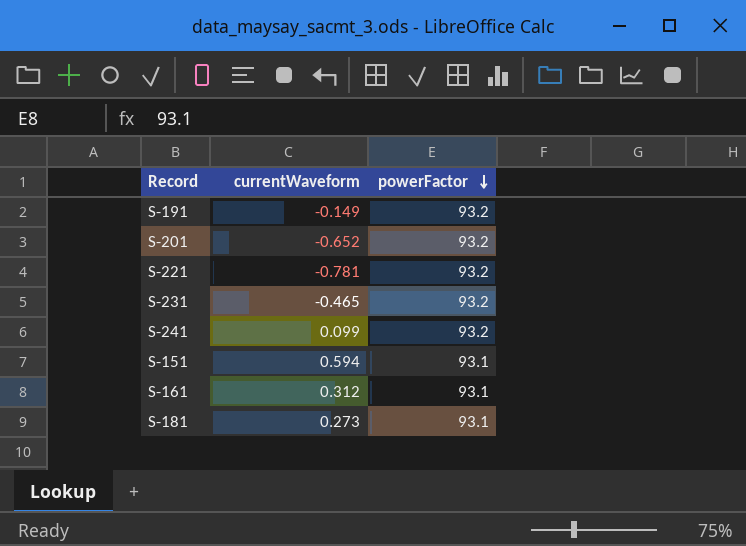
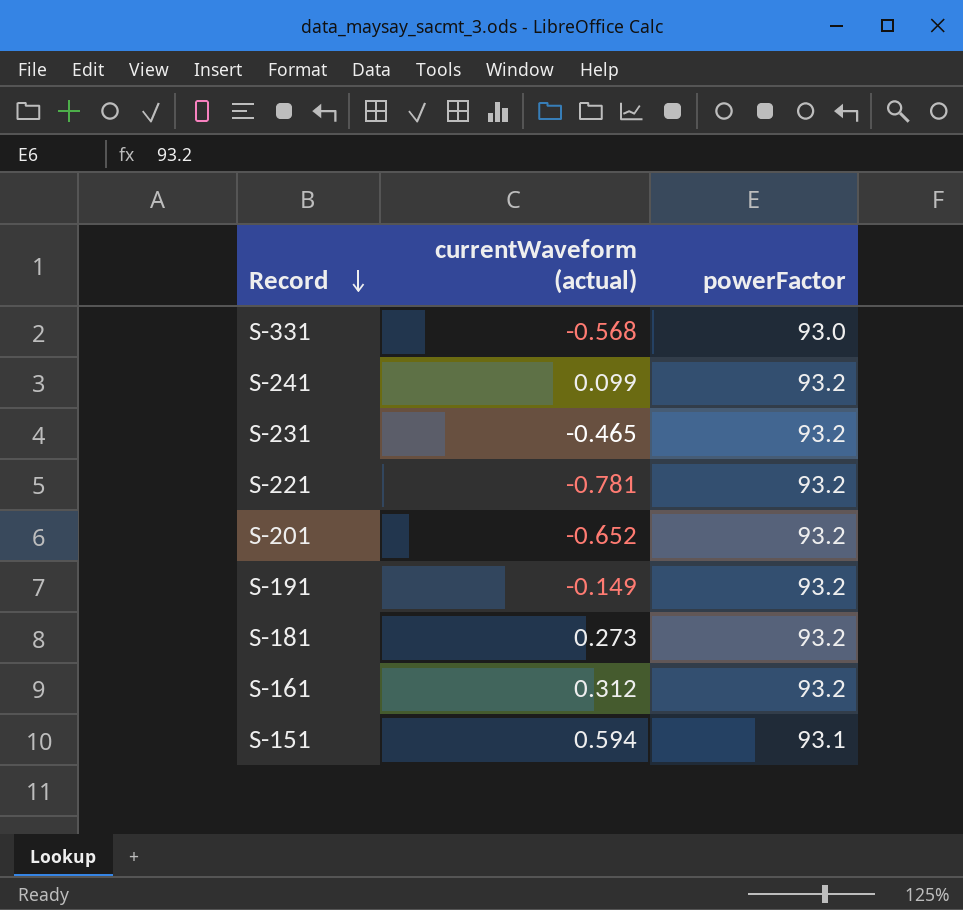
row order: powerFactor descending -> Record descending
column name: currentWaveform -> currentWaveform (actual)
row S-331: none -> -0.568 | 93.0
S-181 | powerFactor: 93.1 -> 93.2
S-161 | powerFactor: 93.1 -> 93.2

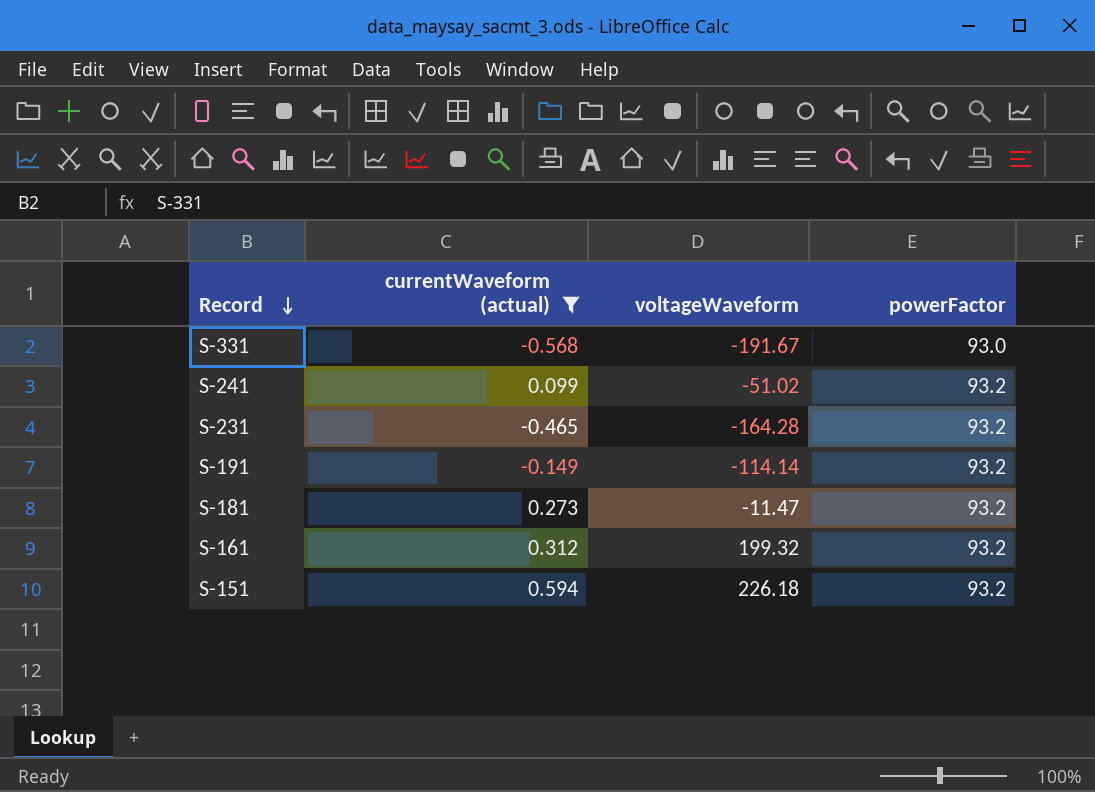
filter: none -> currentWaveform (actual) >= -0.568
column voltageWaveform | position: none -> 3
S-151 | powerFactor: 93.1 -> 93.2

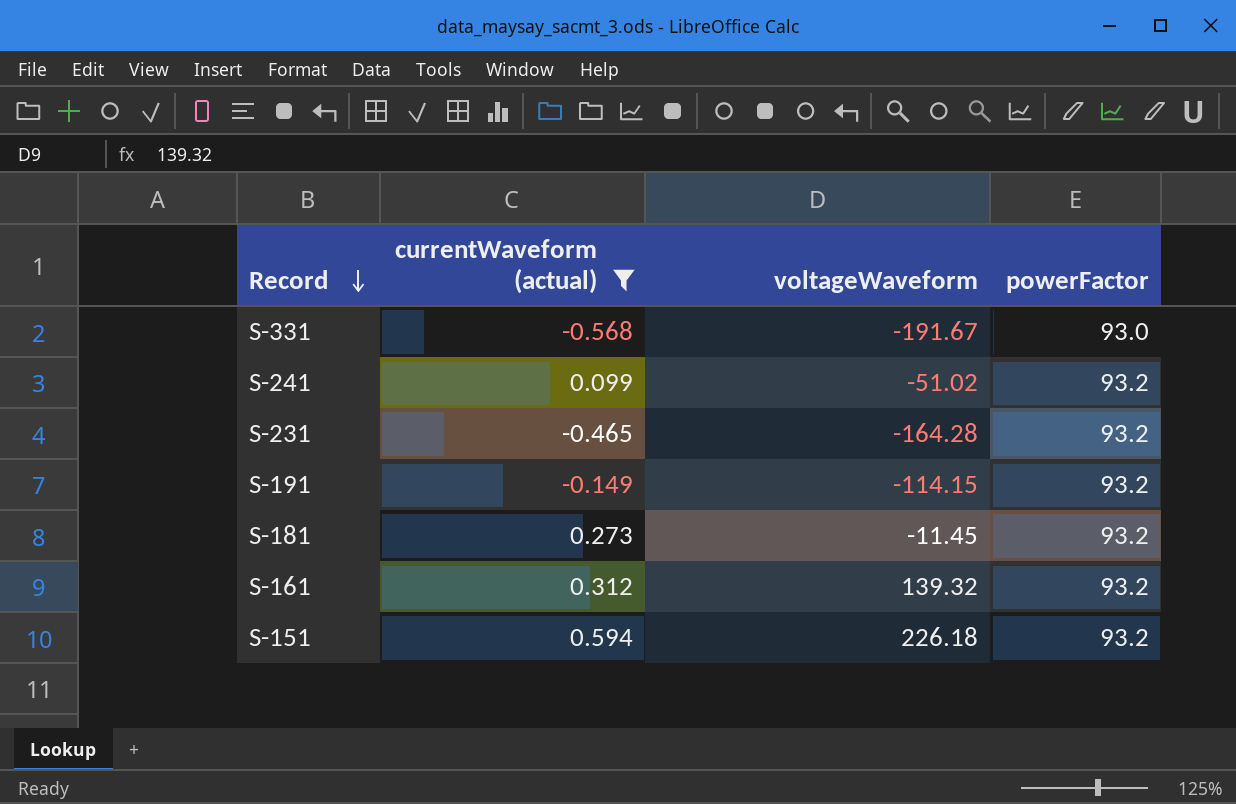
S-191 | voltageWaveform: -114.14 -> -114.15
S-181 | voltageWaveform: -11.47 -> -11.45
S-161 | voltageWaveform: 199.32 -> 139.32

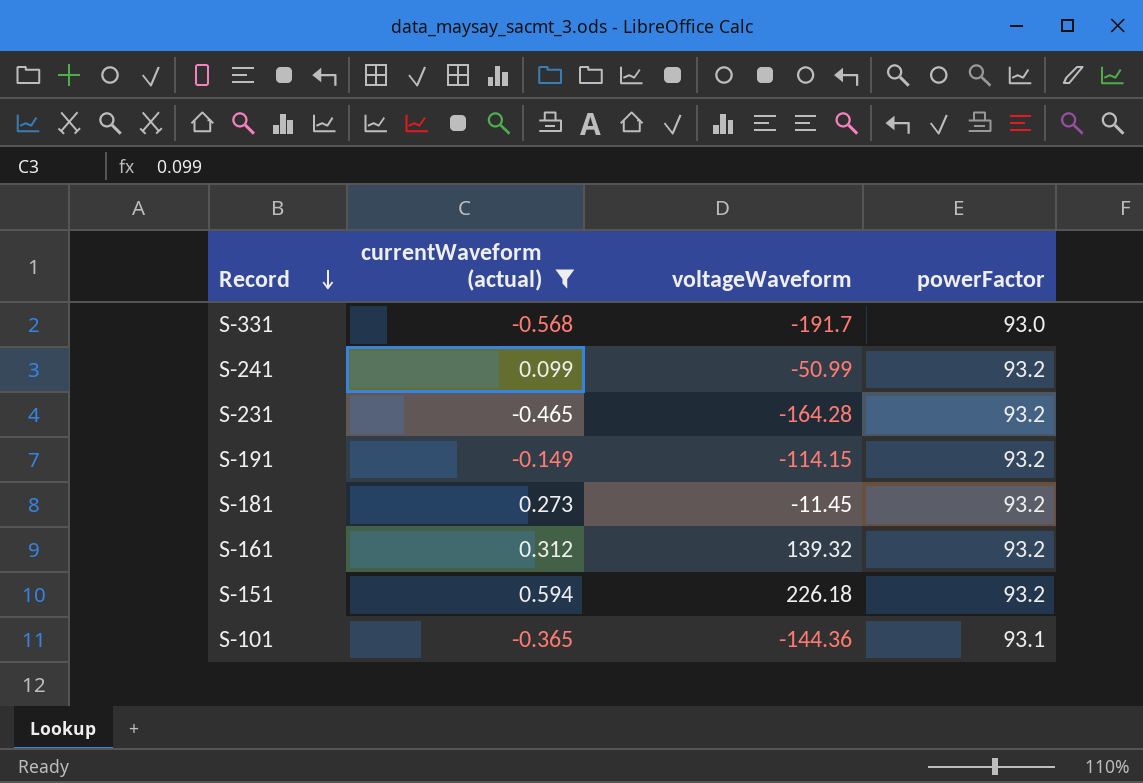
S-331 | voltageWaveform: -191.67 -> -191.7
S-241 | voltageWaveform: -51.02 -> -50.99
row S-101: none -> -0.365 | -144.36 | 93.1

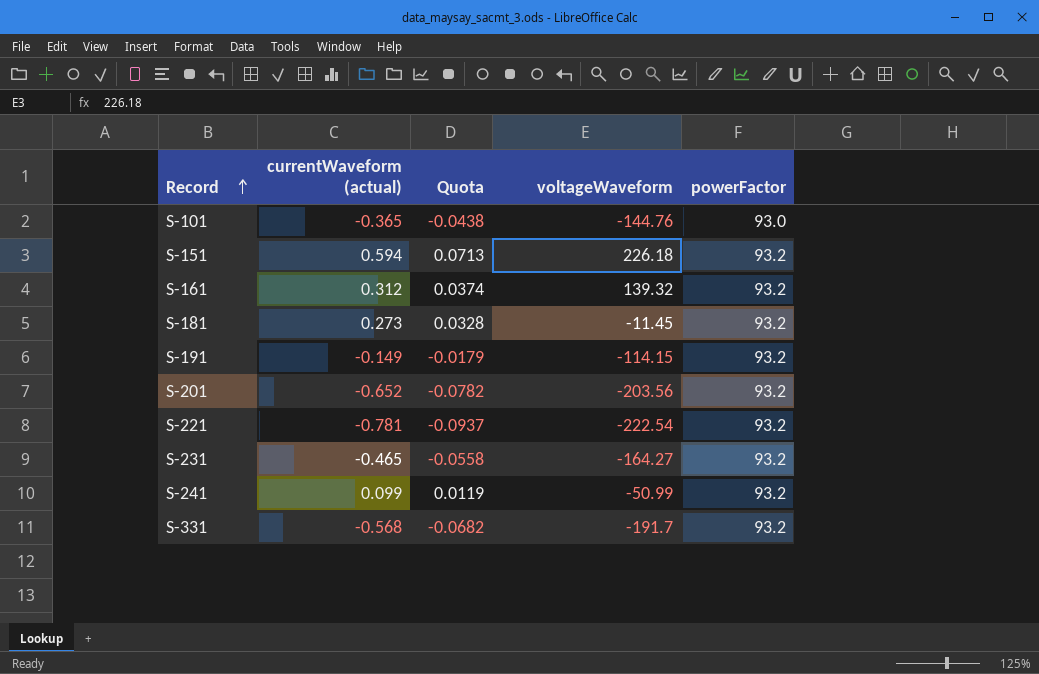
filter: currentWaveform (actual) >= -0.568 -> none
row order: Record descending -> Record ascending
column Quota | formula: none -> [currentWaveform (actual)] * 0.12
S-101 | voltageWaveform: -144.36 -> -144.76
S-101 | powerFactor: 93.1 -> 93.0
S-231 | voltageWaveform: -164.28 -> -164.27
S-331 | powerFactor: 93.0 -> 93.2

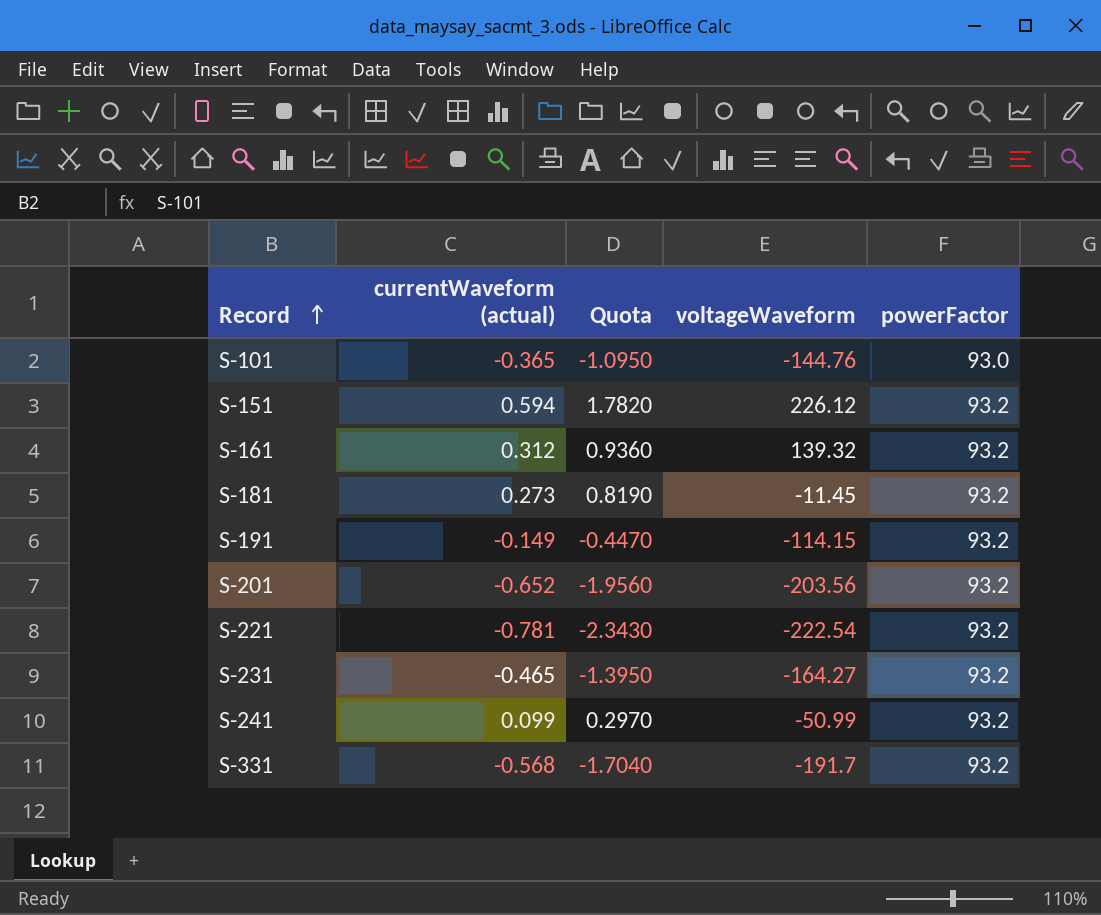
column Quota | formula: [currentWaveform (actual)] * 0.12 -> [currentWaveform (actual)] * 3
S-151 | voltageWaveform: 226.18 -> 226.12

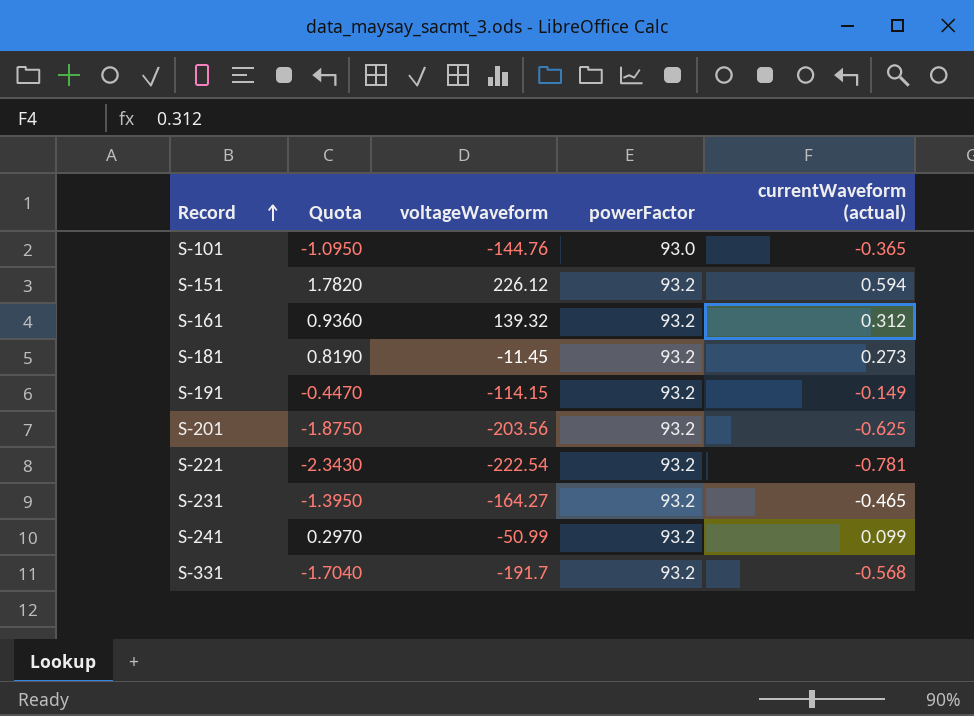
column currentWaveform (actual) | position: 2 -> 5
S-201 | Quota: -1.9560 -> -1.8750
S-201 | currentWaveform (actual): -0.652 -> -0.625

